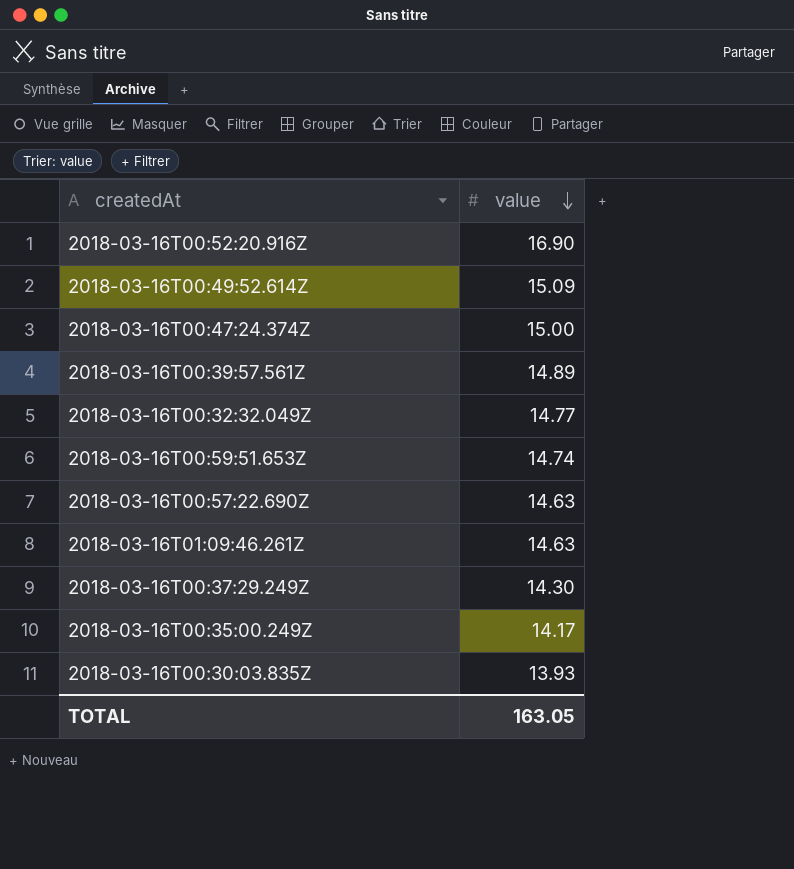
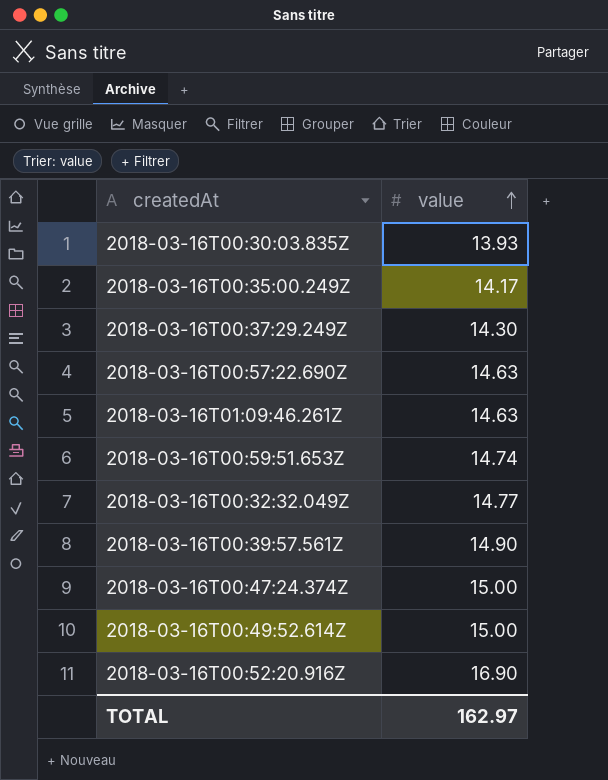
row order: value descending -> value ascending
2018-03-16T00:39:57.561Z | value: 14.89 -> 14.90
2018-03-16T00:49:52.614Z | value: 15.09 -> 15.00
TOTAL | value: 163.05 -> 162.97

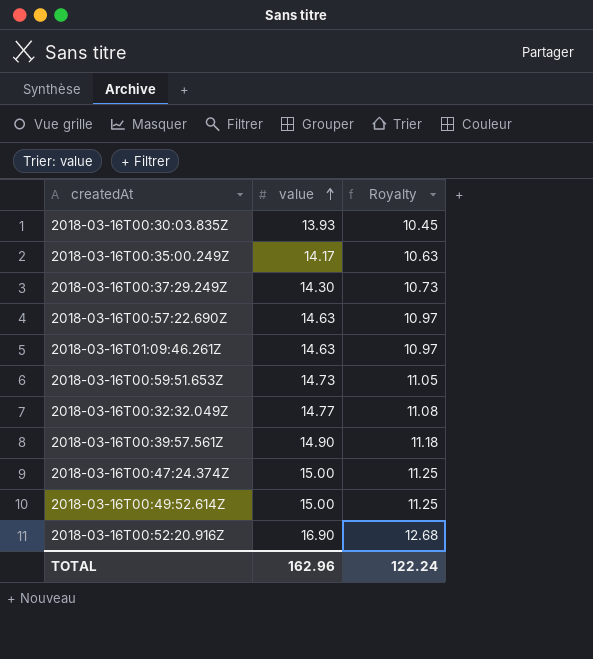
column Royalty | formula: none -> [value] * 0.75
2018-03-16T00:59:51.653Z | value: 14.74 -> 14.73
TOTAL | value: 162.97 -> 162.96

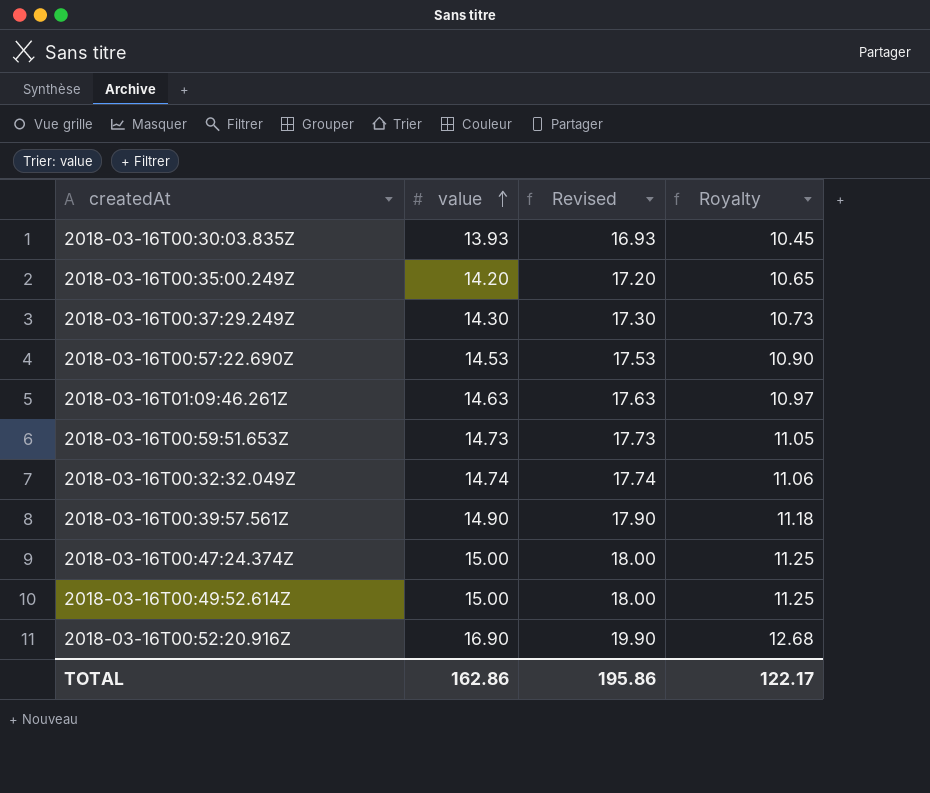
column Revised | formula: none -> [value] + 3
2018-03-16T00:35:00.249Z | value: 14.17 -> 14.20
2018-03-16T00:35:00.249Z | Royalty: 10.63 -> 10.65
2018-03-16T00:57:22.690Z | value: 14.63 -> 14.53
2018-03-16T00:57:22.690Z | Royalty: 10.97 -> 10.90
2018-03-16T00:32:32.049Z | value: 14.77 -> 14.74
2018-03-16T00:32:32.049Z | Royalty: 11.08 -> 11.06
TOTAL | value: 162.96 -> 162.86
TOTAL | Royalty: 122.24 -> 122.17

